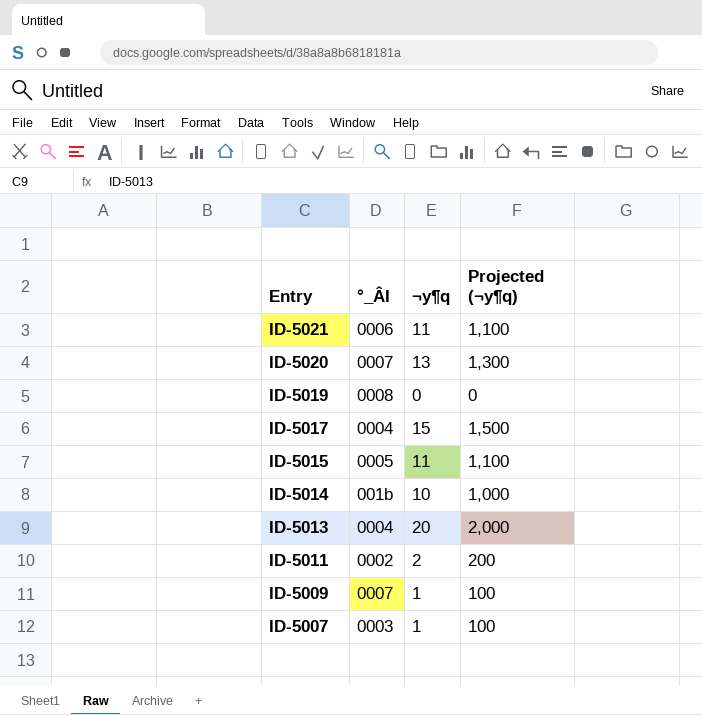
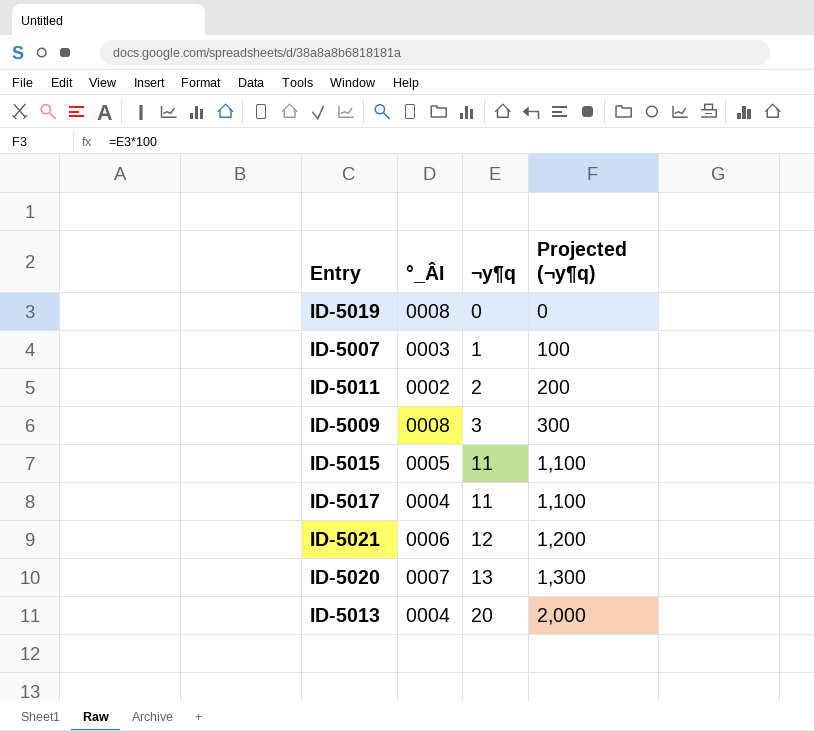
row order: Entry descending -> ¬y¶q ascending
row ID-5014: 001b | 10 | 1,000 -> none
ID-5009 | °_ÂI: 0007 -> 0008
ID-5009 | ¬y¶q: 1 -> 3
ID-5009 | Projected (¬y¶q): 100 -> 300
ID-5017 | ¬y¶q: 15 -> 11
ID-5017 | Projected (¬y¶q): 1,500 -> 1,100
ID-5021 | ¬y¶q: 11 -> 12
ID-5021 | Projected (¬y¶q): 1,100 -> 1,200

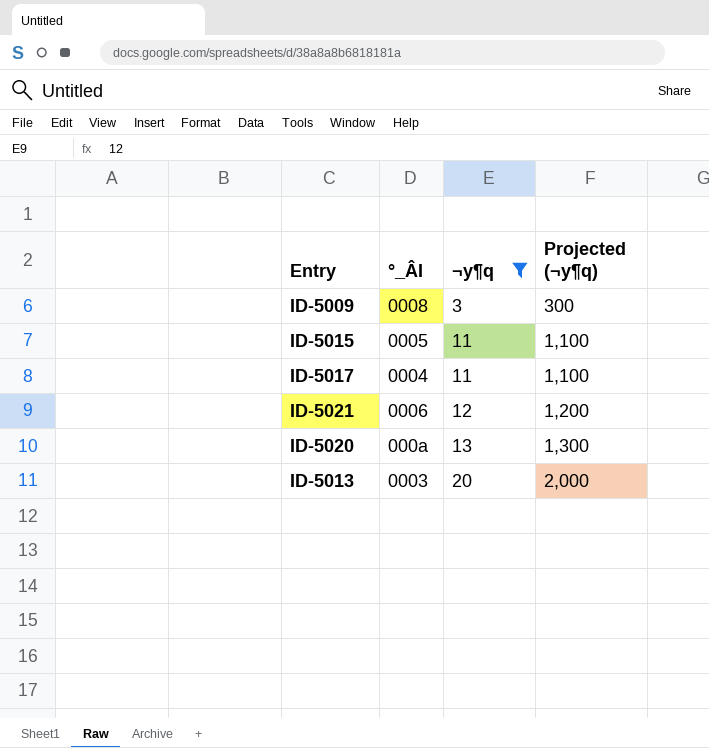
filter: none -> ¬y¶q >= 3
ID-5020 | °_ÂI: 0007 -> 000a
ID-5013 | °_ÂI: 0004 -> 0003

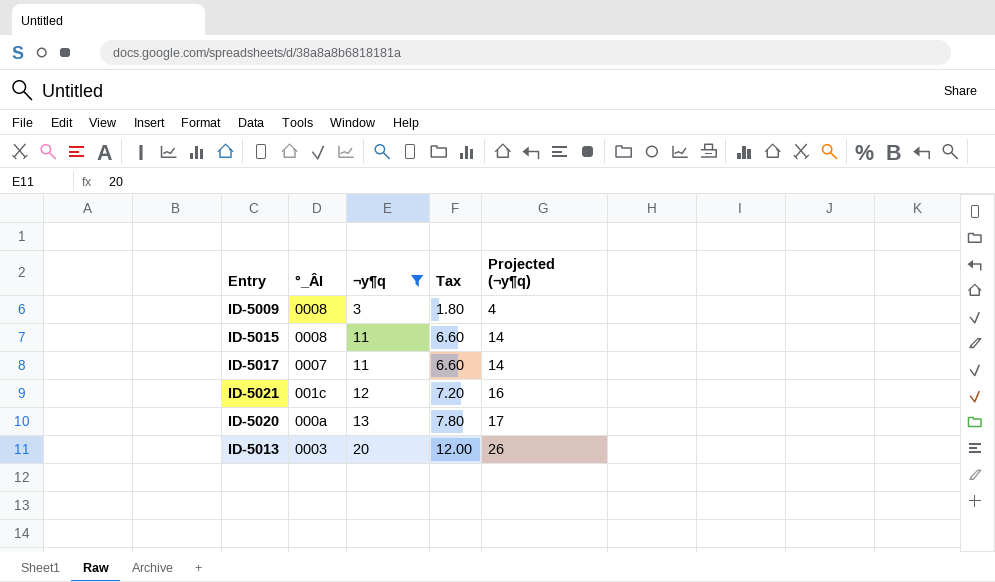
column Tax | formula: none -> [¬y¶q] * 0.6
column Projected (¬y¶q) | formula: [¬y¶q] * 100 -> [¬y¶q] * 1.3
ID-5015 | °_ÂI: 0005 -> 0008
ID-5017 | °_ÂI: 0004 -> 0007
ID-5021 | °_ÂI: 0006 -> 001c

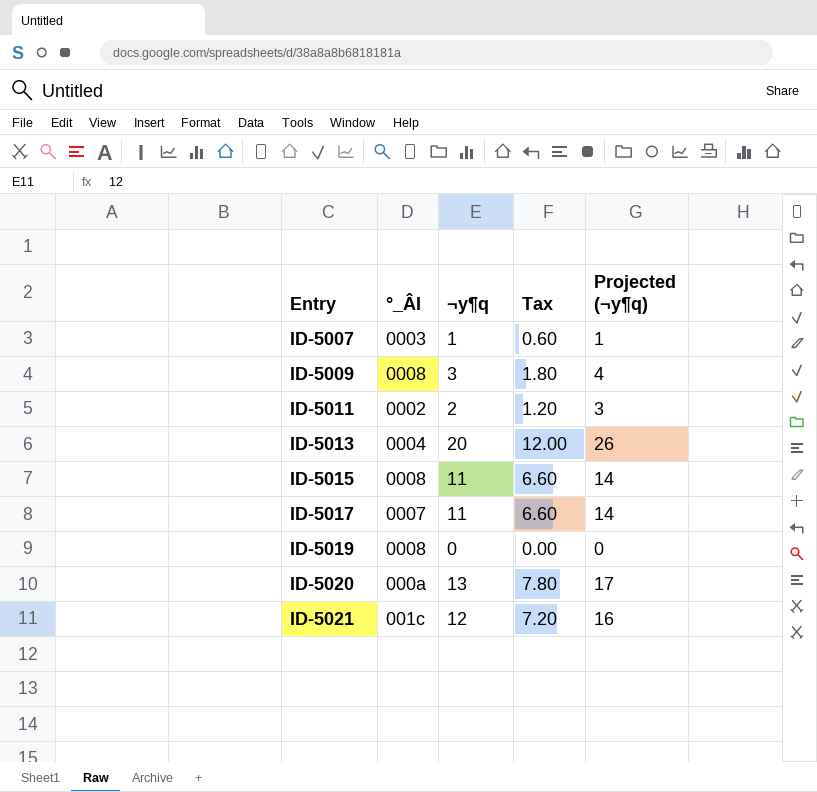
filter: ¬y¶q >= 3 -> none
row order: ¬y¶q ascending -> Entry ascending
ID-5013 | °_ÂI: 0003 -> 0004

